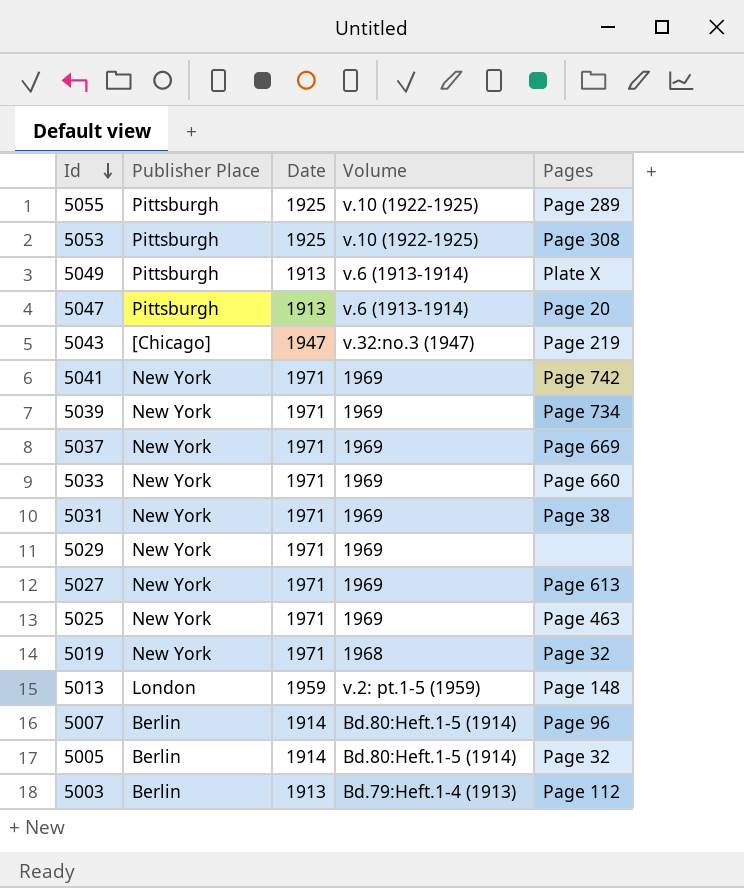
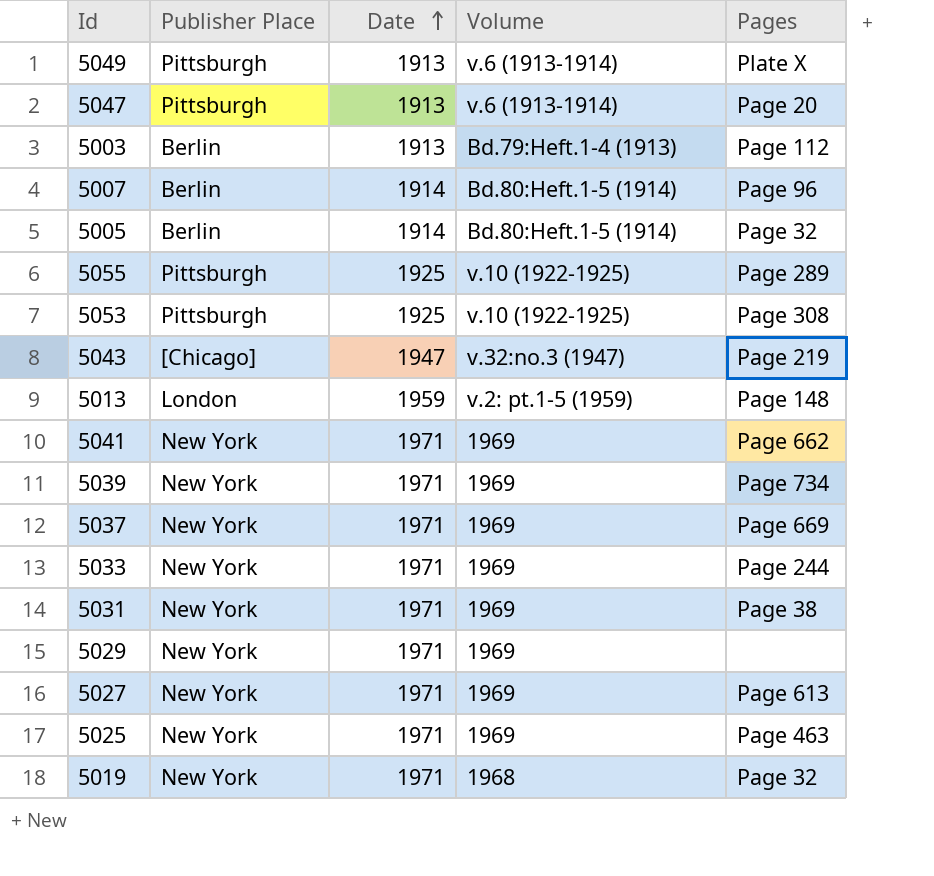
row order: Id descending -> Date ascending
5041 | Pages: Page 742 -> Page 662
5033 | Pages: Page 660 -> Page 244

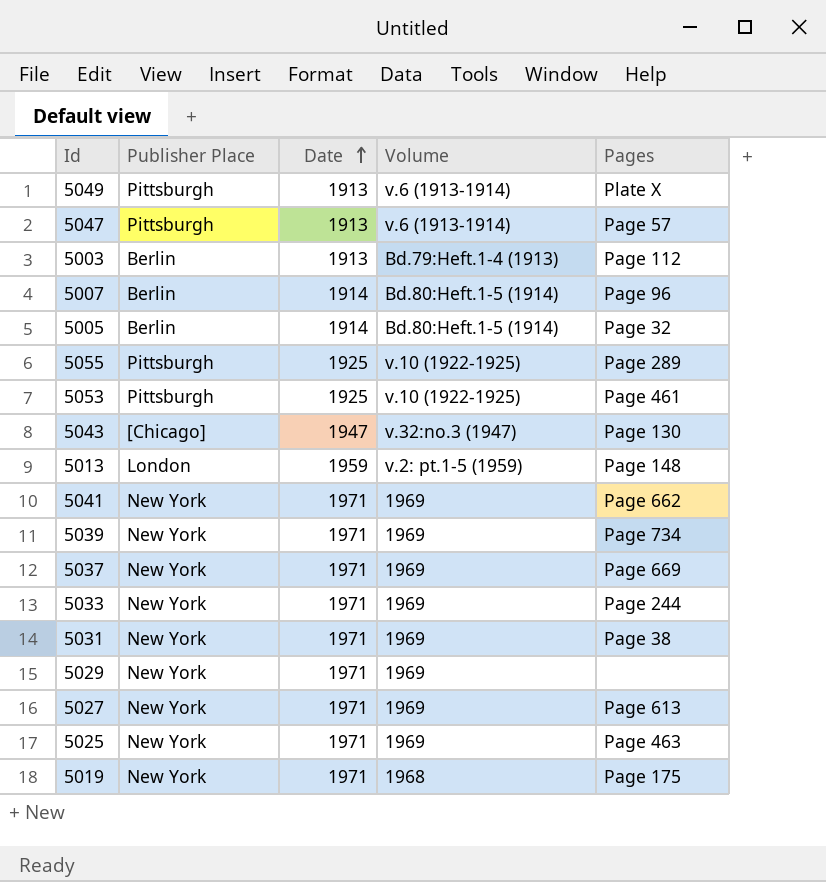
5047 | Pages: Page 20 -> Page 57
5053 | Pages: Page 308 -> Page 461
5043 | Pages: Page 219 -> Page 130
5019 | Pages: Page 32 -> Page 175

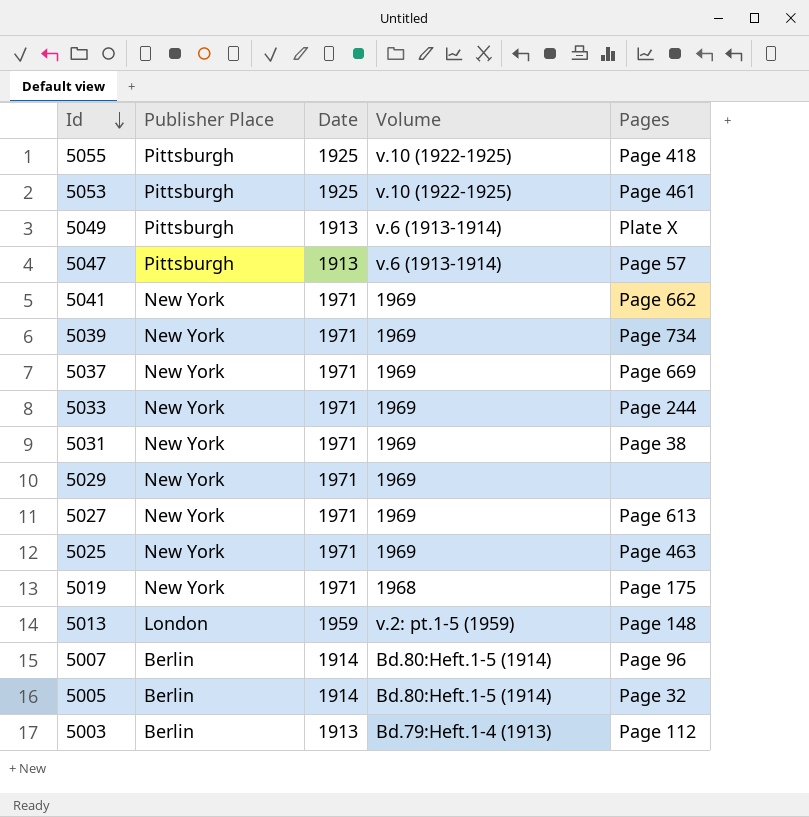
row order: Date ascending -> Id descending
row 5043: [Chicago] | 1947 | v.32:no.3 (1947) | Page 130 -> none
5055 | Pages: Page 289 -> Page 418

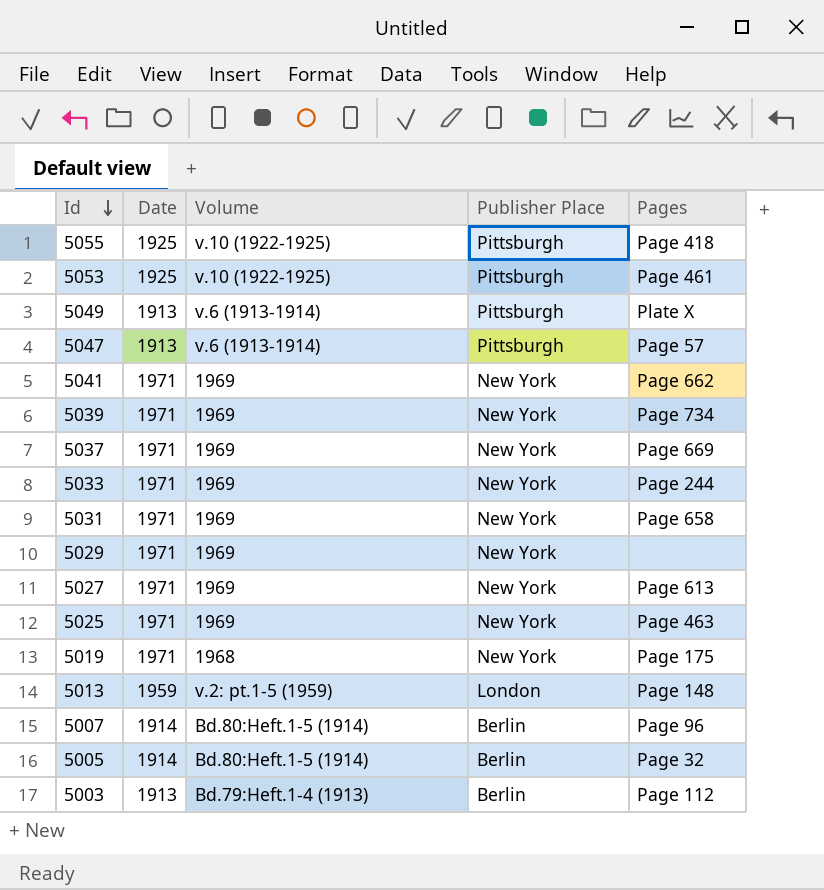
column Publisher Place | position: 2 -> 4
5031 | Pages: Page 38 -> Page 658

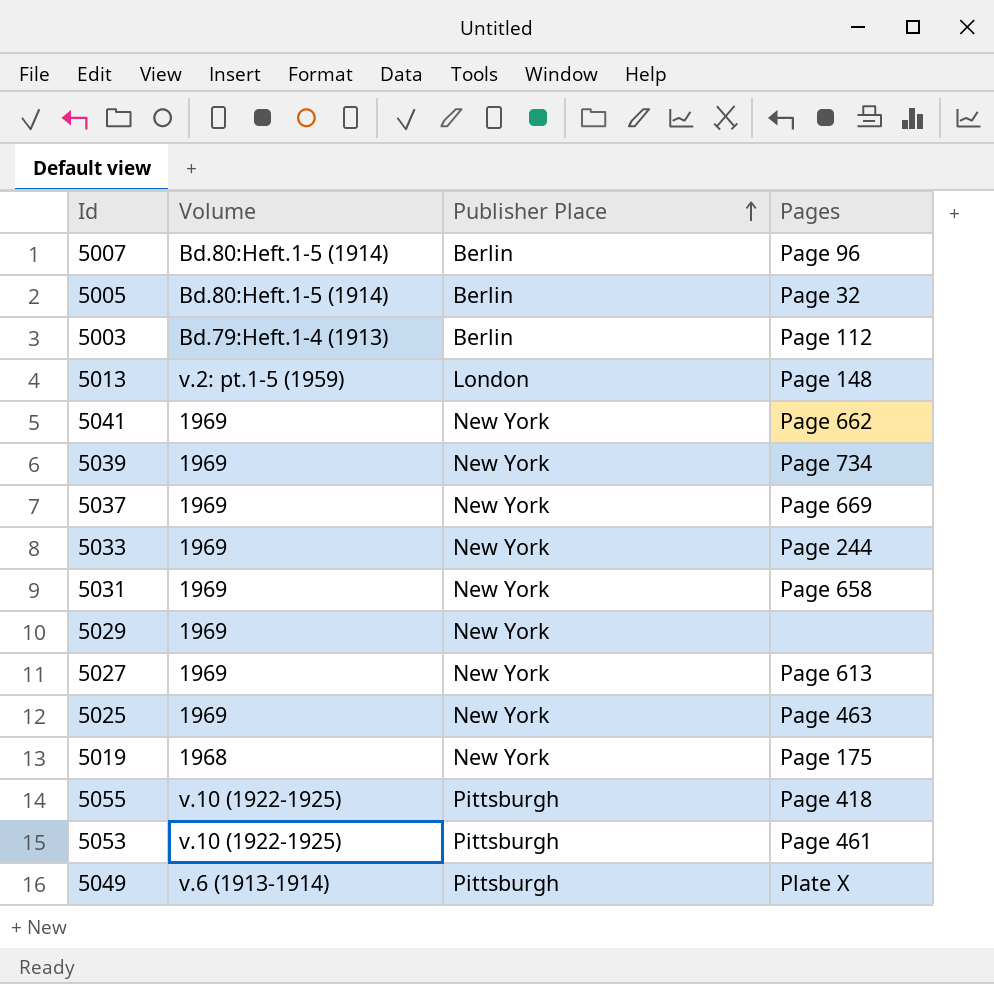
row order: Id descending -> Publisher Place ascending
column Date | position: 2 -> none
row 5047: 1913 | v.6 (1913-1914) | Pittsburgh | Page 57 -> none

